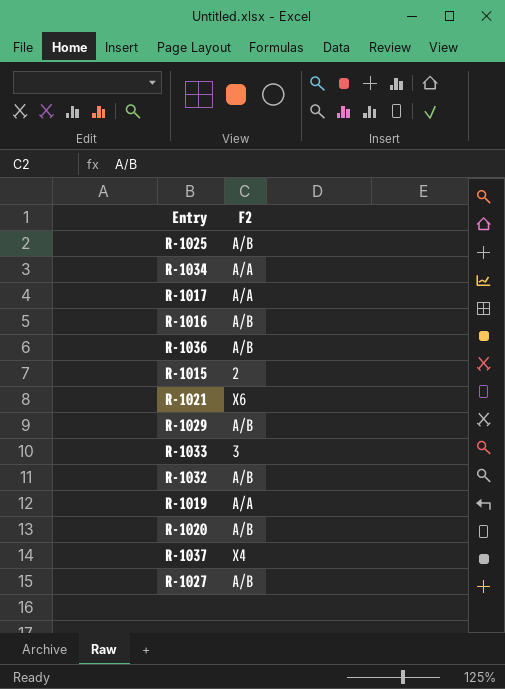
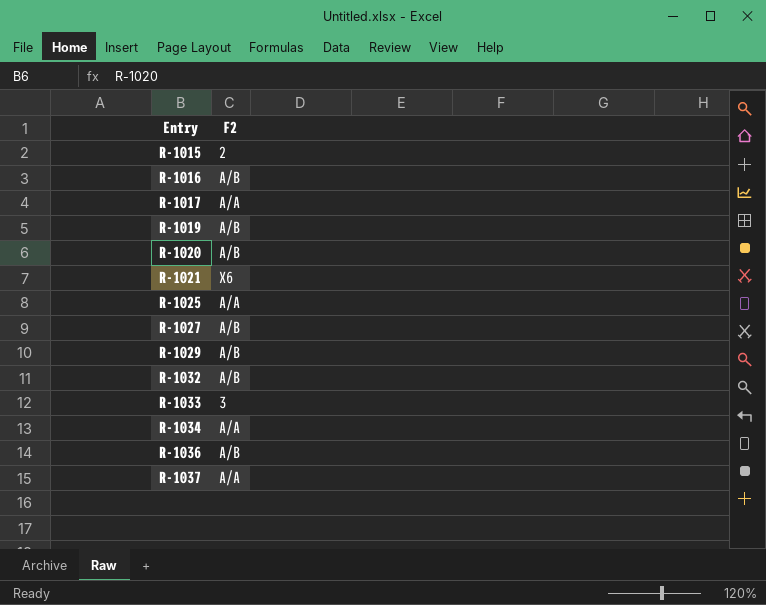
row order: none -> Entry ascending
R-1019 | F2: A/A -> A/B
R-1025 | F2: A/B -> A/A
R-1037 | F2: X4 -> A/A

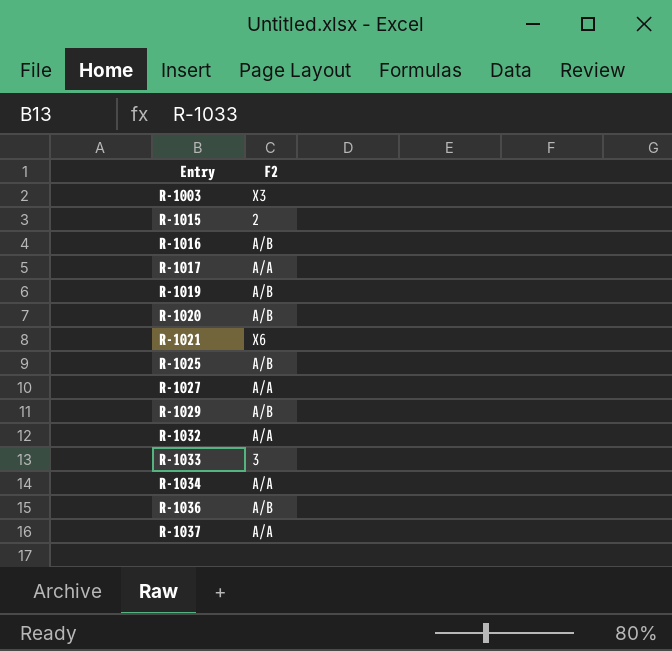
row R-1003: none -> X3
R-1025 | F2: A/A -> A/B
R-1027 | F2: A/B -> A/A
R-1032 | F2: A/B -> A/A

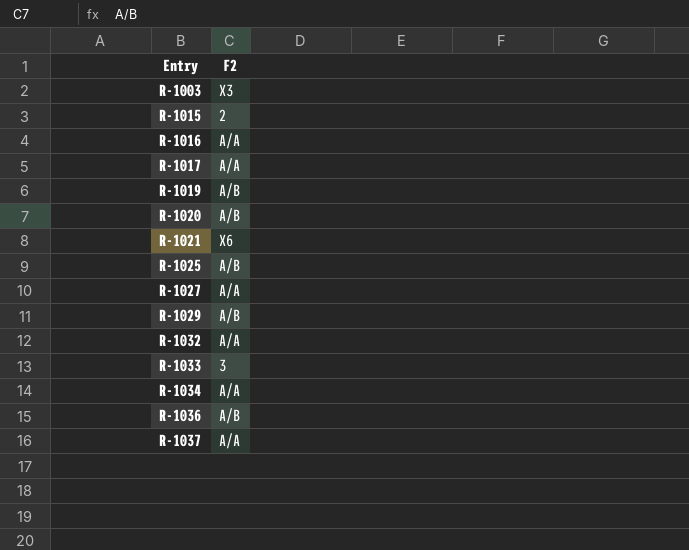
R-1016 | F2: A/B -> A/A

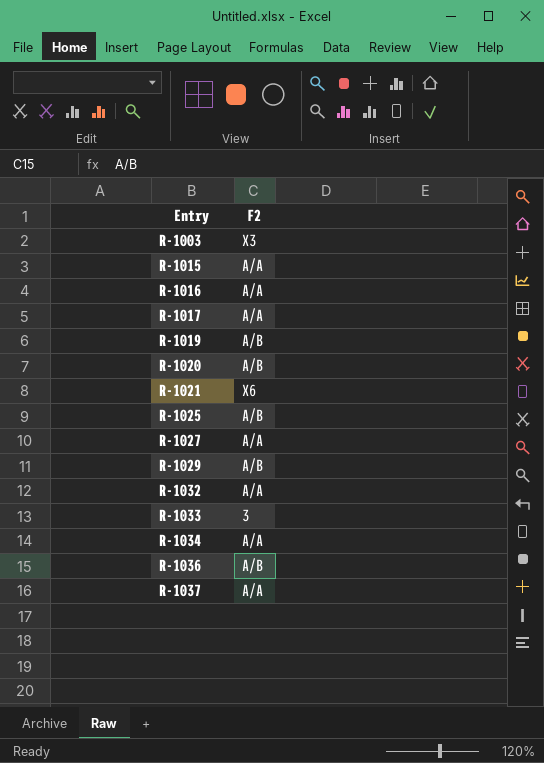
R-1015 | F2: 2 -> A/A

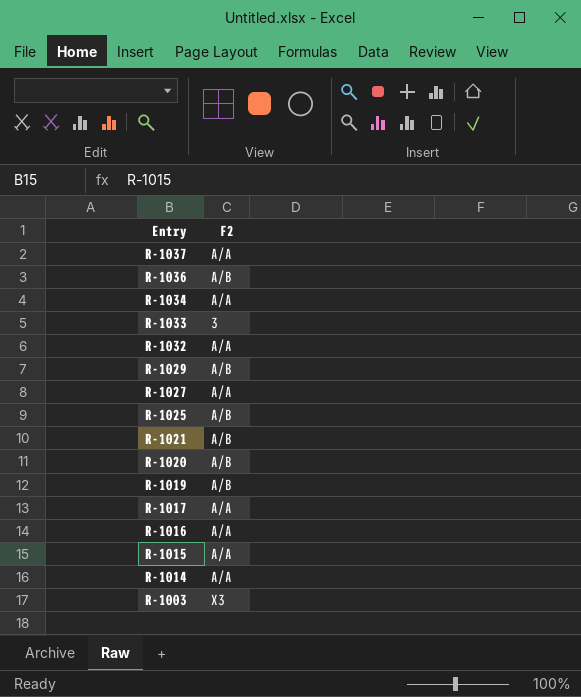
row order: Entry ascending -> Entry descending
R-1021 | F2: X6 -> A/B
row R-1014: none -> A/A

